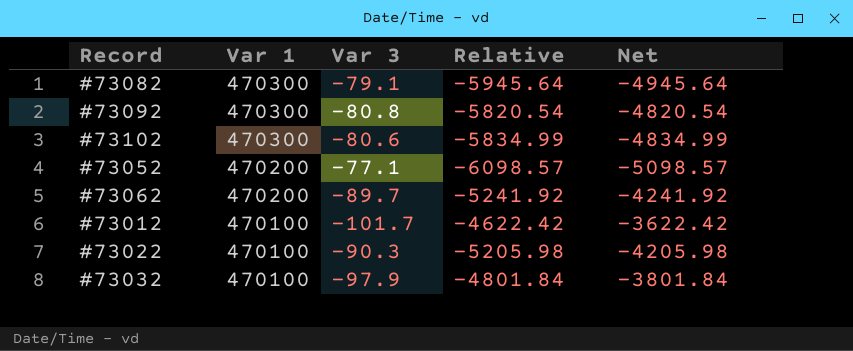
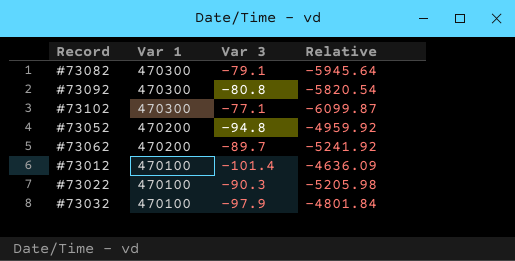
column Net | formula: [Relative] + 1000 -> none
#73102 | Var 3: -80.6 -> -77.1
#73102 | Relative: -5834.99 -> -6099.87
#73052 | Var 3: -77.1 -> -94.8
#73052 | Relative: -6098.57 -> -4959.92
#73012 | Var 3: -101.7 -> -101.4
#73012 | Relative: -4622.42 -> -4636.09

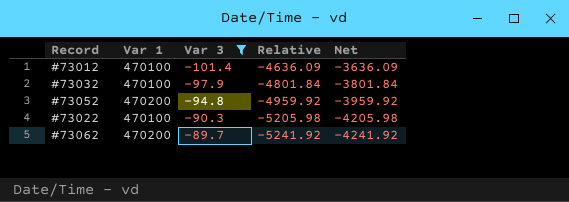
filter: none -> Var 3 <= -89.7
row order: Var 1 descending -> Var 3 ascending
column Net | formula: none -> [Relative] + 1000

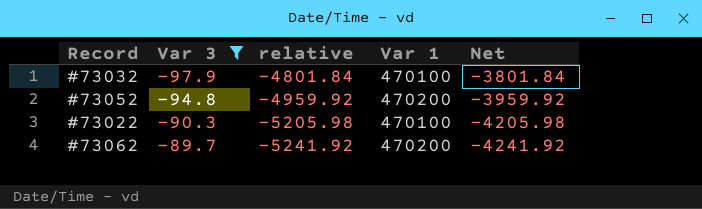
column name: Relative -> relative
column Var 1 | position: 2 -> 4
row #73012: 470100 | -101.4 | -4636.09 | -3636.09 -> none

